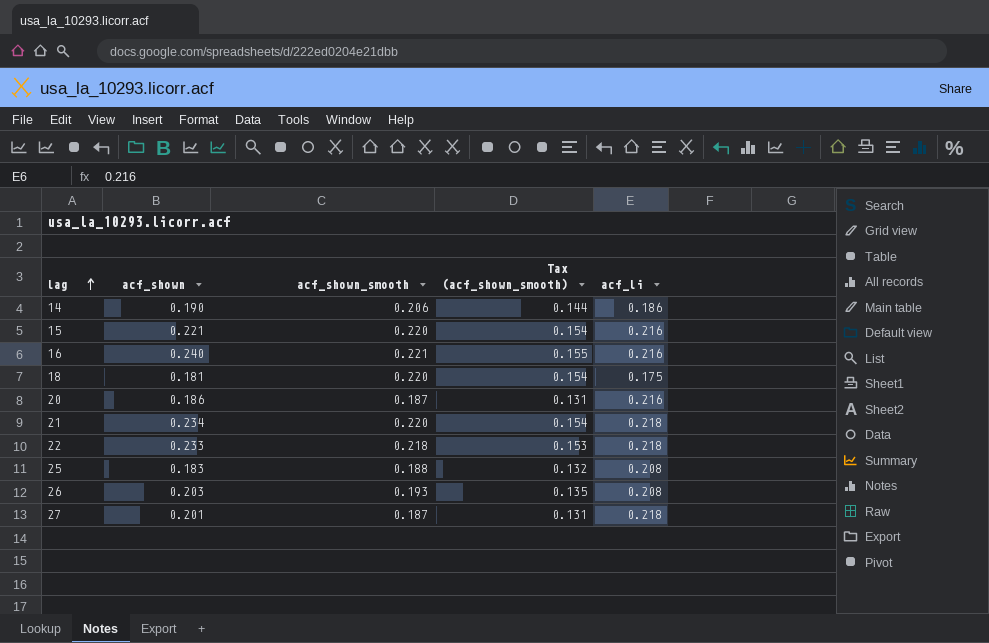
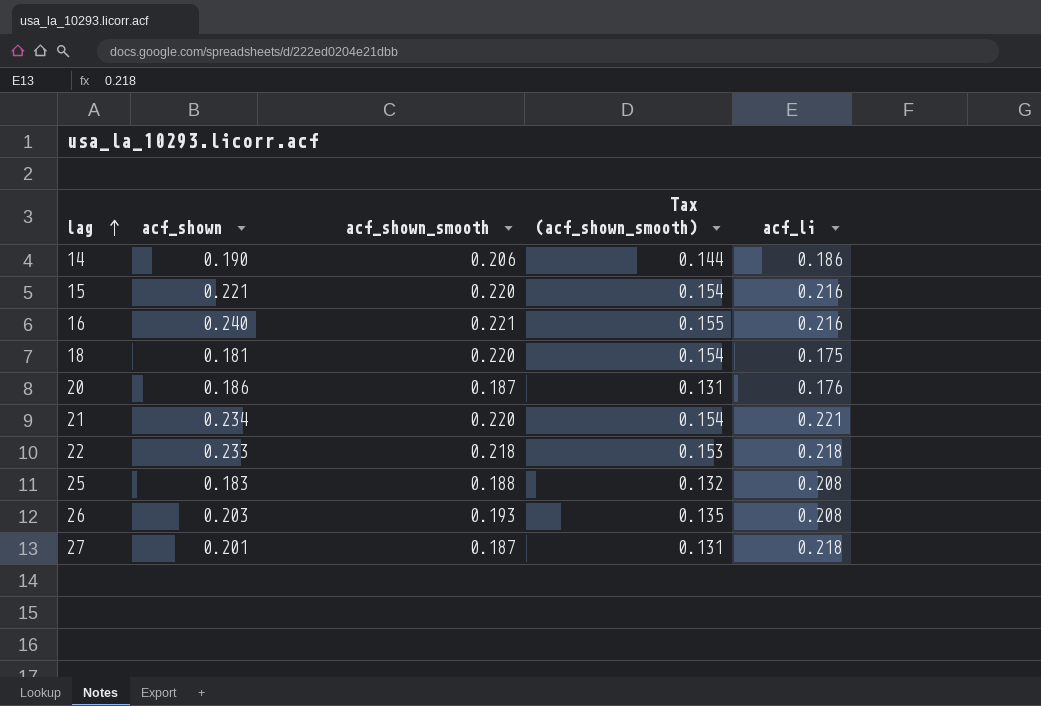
20 | acf_li: 0.216 -> 0.176
21 | acf_li: 0.218 -> 0.221

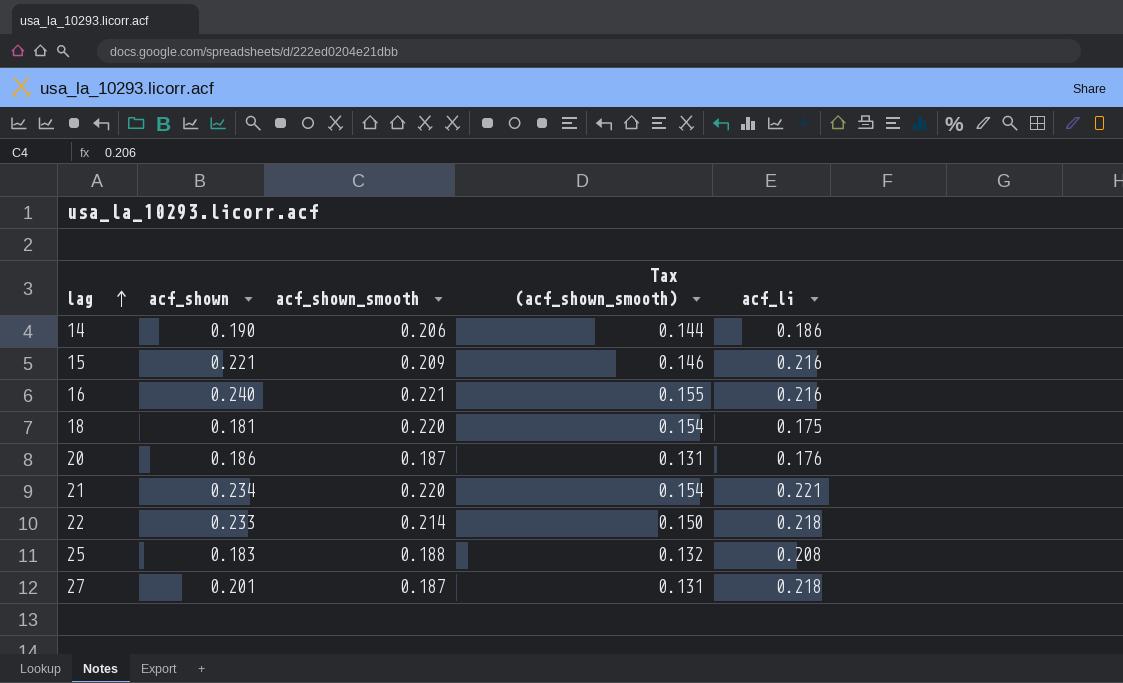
row 26: 0.203 | 0.193 | 0.135 | 0.208 -> none
15 | acf_shown_smooth: 0.220 -> 0.209
15 | Tax (acf_shown_smooth): 0.154 -> 0.146
22 | acf_shown_smooth: 0.218 -> 0.214
22 | Tax (acf_shown_smooth): 0.153 -> 0.150

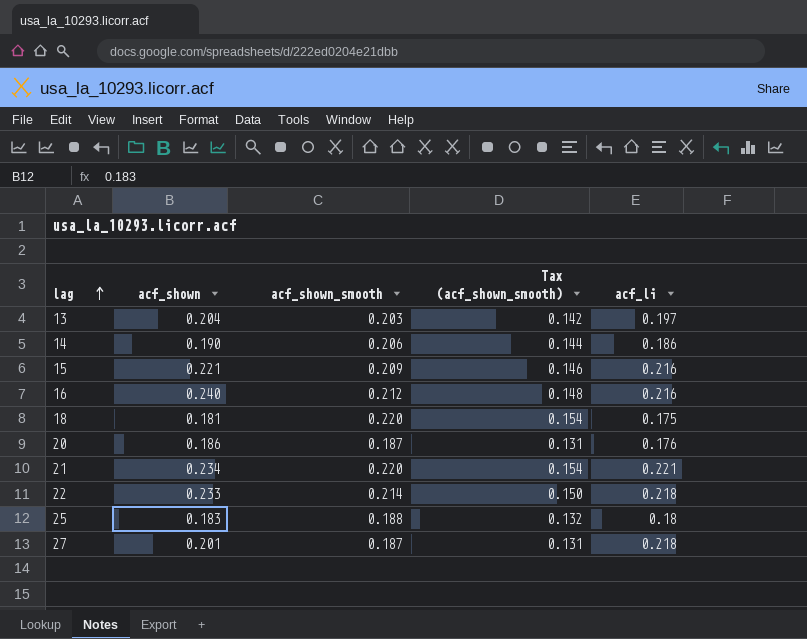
row 13: none -> 0.204 | 0.203 | 0.142 | 0.197
16 | acf_shown_smooth: 0.221 -> 0.212
16 | Tax (acf_shown_smooth): 0.155 -> 0.148
25 | acf_li: 0.208 -> 0.18

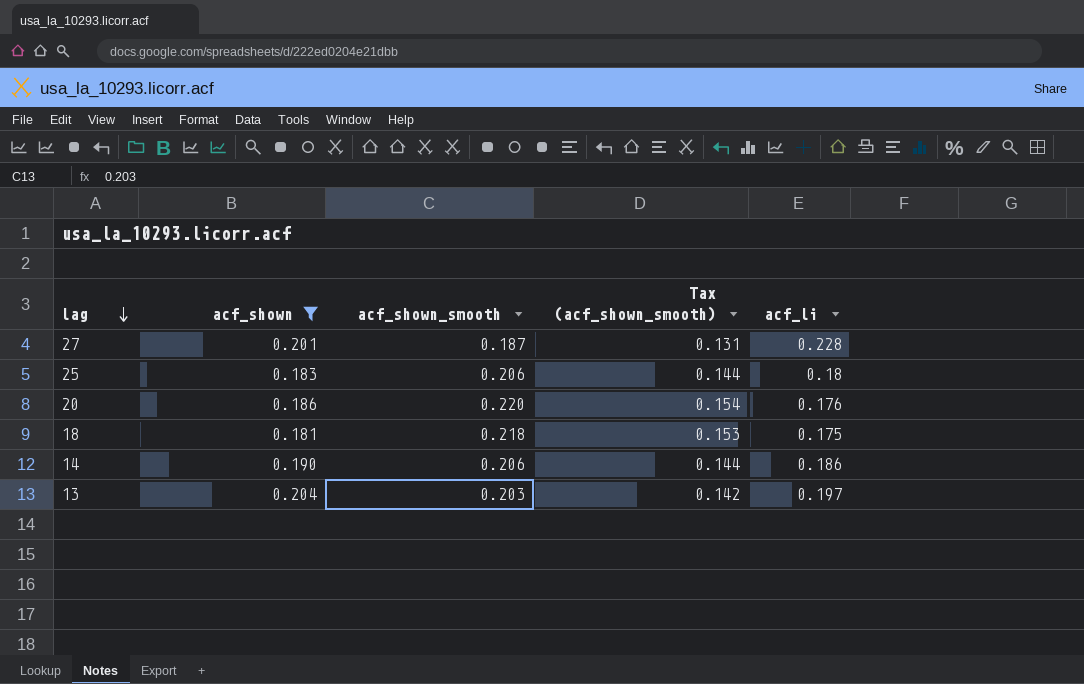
filter: none -> acf_shown <= 0.204
row order: lag ascending -> lag descending
27 | acf_li: 0.218 -> 0.228
25 | acf_shown_smooth: 0.188 -> 0.206
25 | Tax (acf_shown_smooth): 0.132 -> 0.144
20 | acf_shown_smooth: 0.187 -> 0.220
20 | Tax (acf_shown_smooth): 0.131 -> 0.154
18 | acf_shown_smooth: 0.220 -> 0.218
18 | Tax (acf_shown_smooth): 0.154 -> 0.153

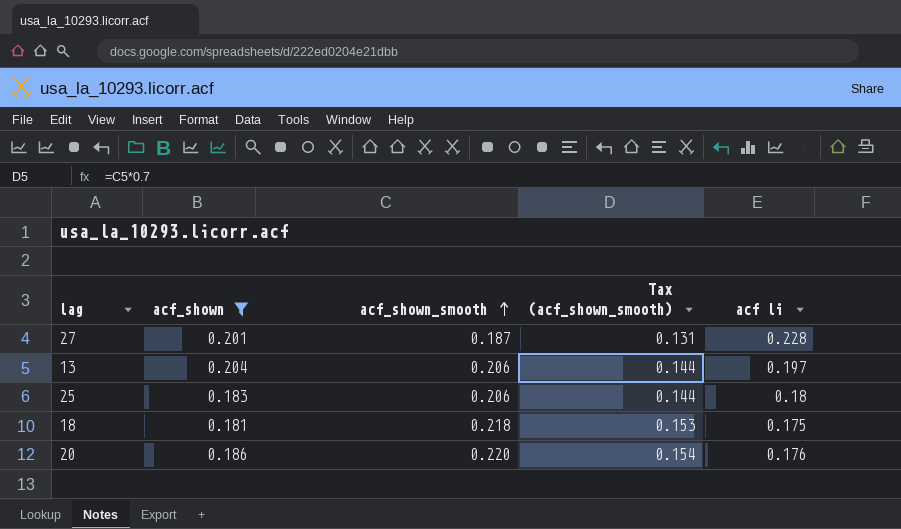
row order: lag descending -> acf_shown_smooth ascending
column name: acf_li -> acf li
row 14: 0.190 | 0.206 | 0.144 | 0.186 -> none
13 | acf_shown_smooth: 0.203 -> 0.206
13 | Tax (acf_shown_smooth): 0.142 -> 0.144

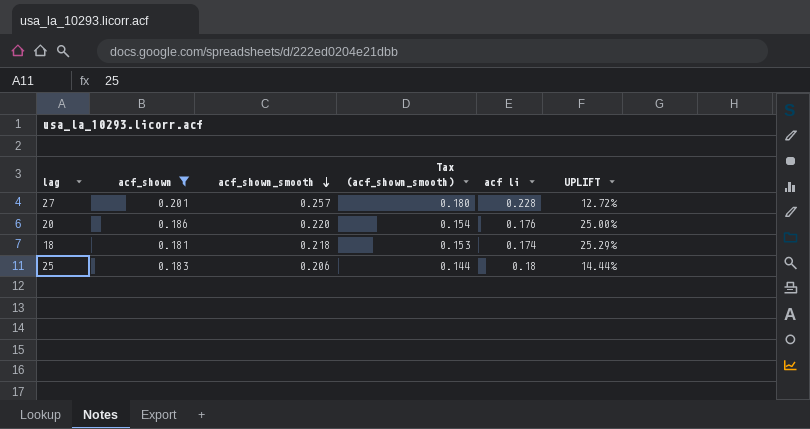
row order: acf_shown_smooth ascending -> acf_shown_smooth descending
column UPLIFT | formula: none -> ([acf_shown_smooth] - [acf li]) / [acf li]
row 13: 0.204 | 0.206 | 0.144 | 0.197 -> none
27 | acf_shown_smooth: 0.187 -> 0.257
27 | Tax (acf_shown_smooth): 0.131 -> 0.180
18 | acf li: 0.175 -> 0.174

